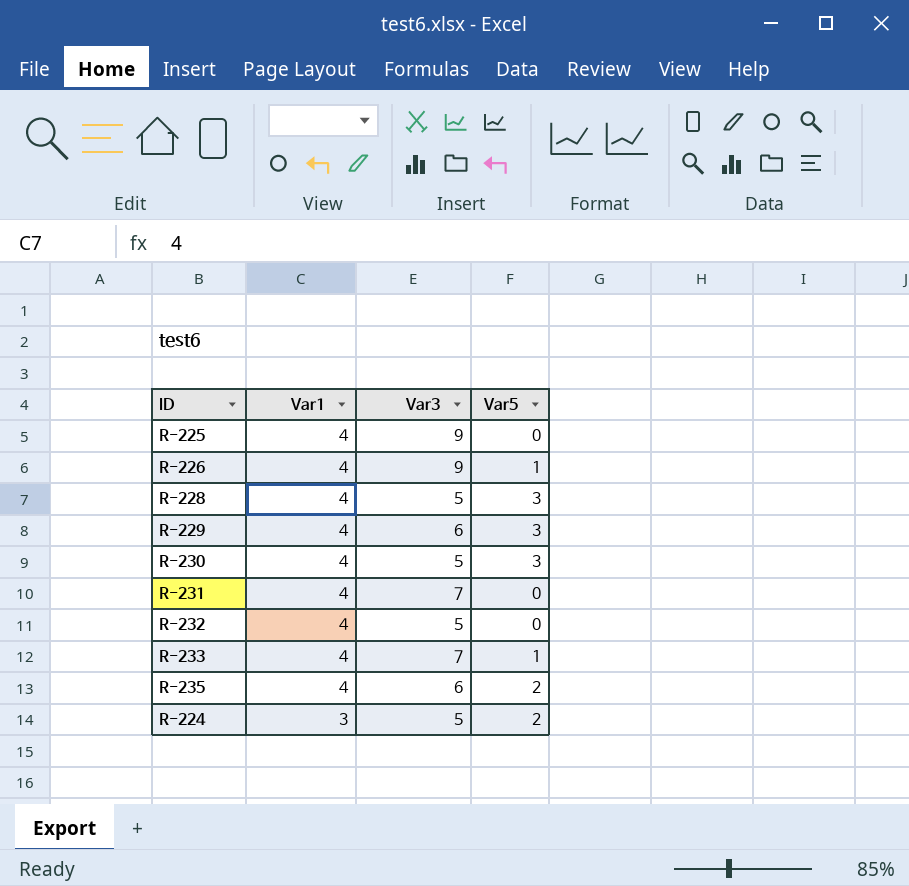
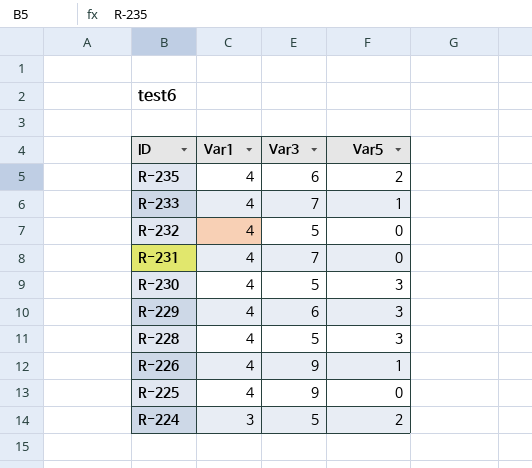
row order: Var1 descending -> ID descending

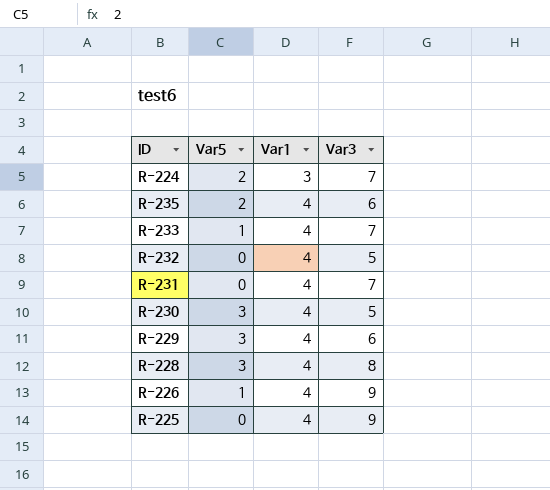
row order: ID descending -> Var1 ascending
column Var5 | position: 4 -> 2
R-224 | Var3: 5 -> 7
R-228 | Var3: 5 -> 8

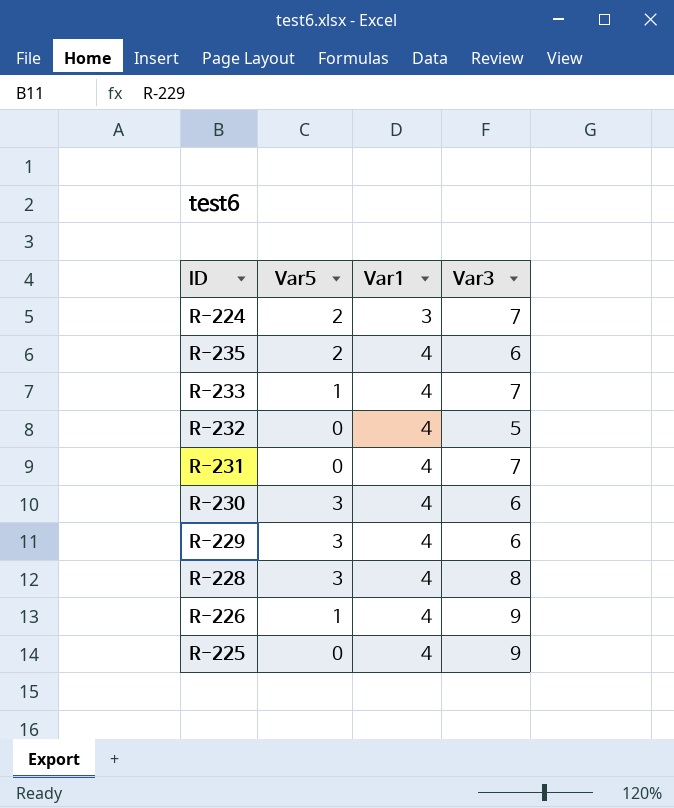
R-230 | Var3: 5 -> 6

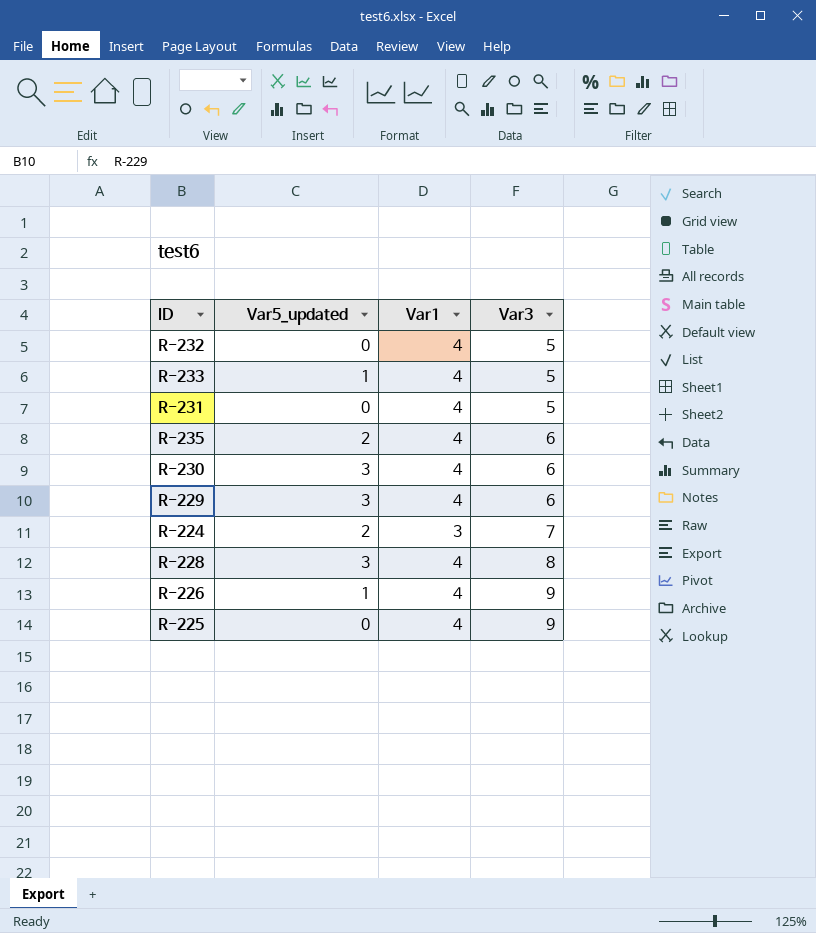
row order: Var1 ascending -> Var3 ascending
column name: Var5 -> Var5_updated
R-233 | Var3: 7 -> 5
R-231 | Var3: 7 -> 5

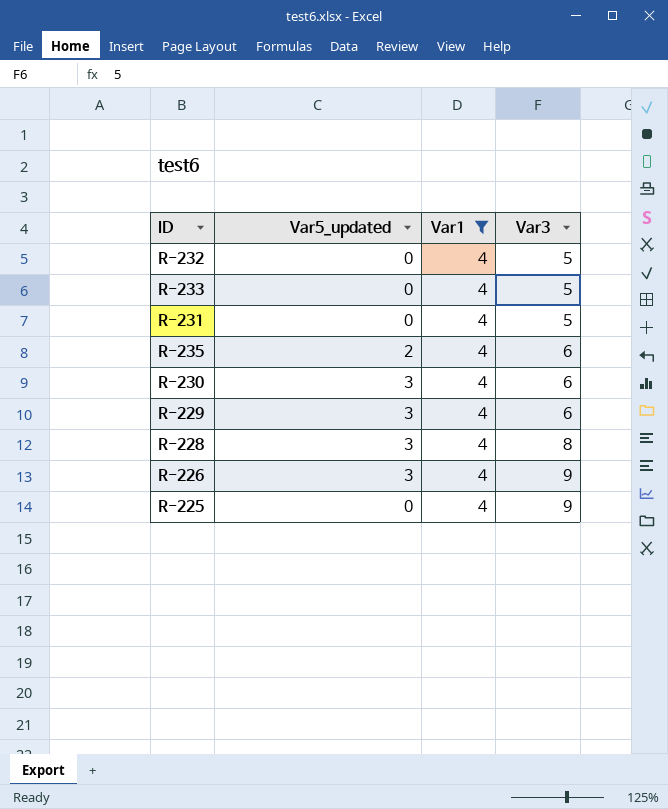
filter: none -> Var1 = 4
R-233 | Var5_updated: 1 -> 0
R-226 | Var5_updated: 1 -> 3

